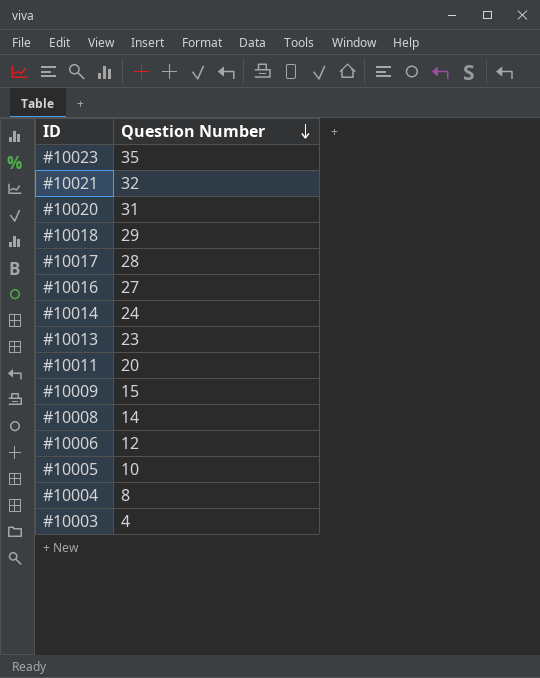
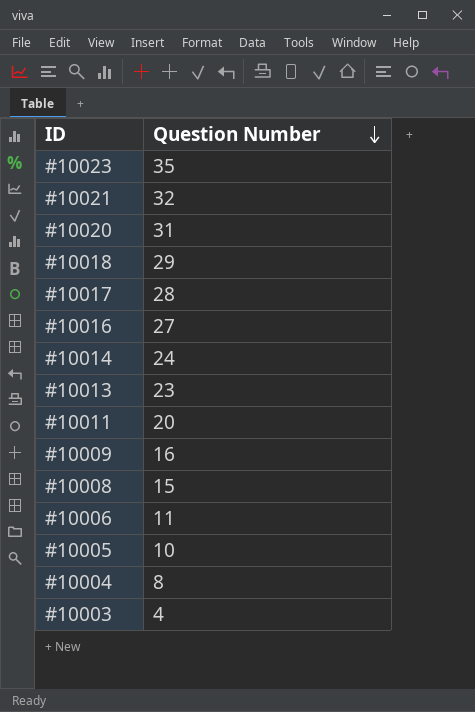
#10009 | Question Number: 15 -> 16
#10008 | Question Number: 14 -> 15
#10006 | Question Number: 12 -> 11

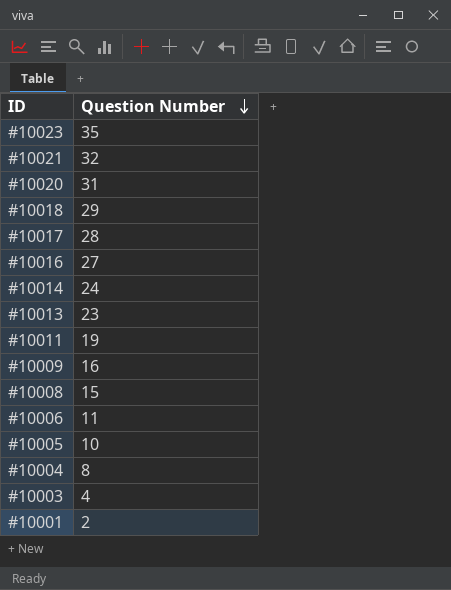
#10011 | Question Number: 20 -> 19
row #10001: none -> 2

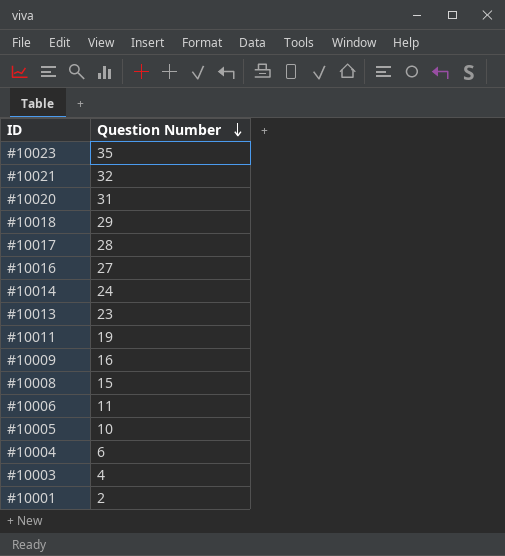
#10004 | Question Number: 8 -> 6

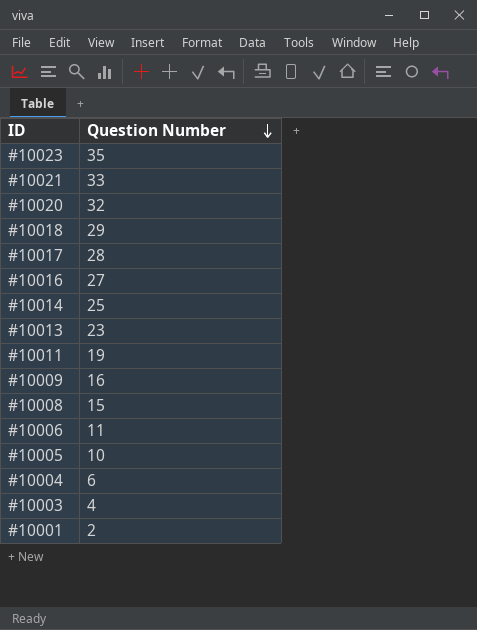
#10021 | Question Number: 32 -> 33
#10020 | Question Number: 31 -> 32
#10014 | Question Number: 24 -> 25

